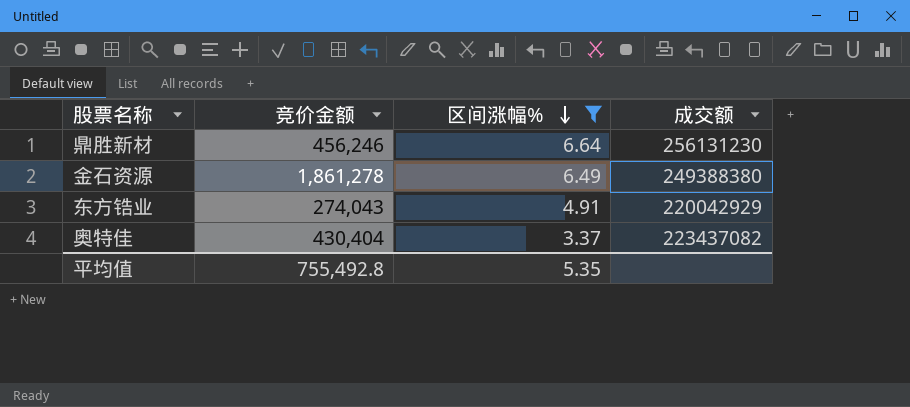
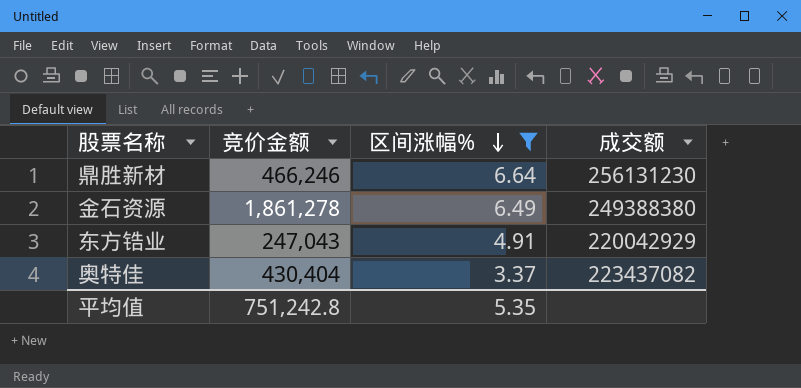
鼎胜新材 | 竞价金额: 456,246 -> 466,246
东方锆业 | 竞价金额: 274,043 -> 247,043
平均值 | 竞价金额: 755,492.8 -> 751,242.8

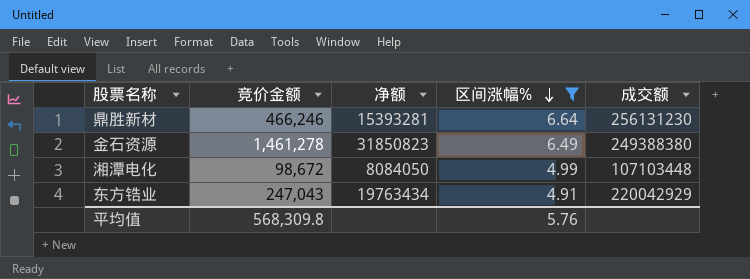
column 净额 | position: none -> 3
row 奥特佳: 430,404 | 3.37 | 223437082 -> none
金石资源 | 竞价金额: 1,861,278 -> 1,461,278
row 湘潭电化: none -> 98,672 | 8084050 | 4.99 | 107103448
平均值 | 竞价金额: 751,242.8 -> 568,309.8
平均值 | 区间涨幅%: 5.35 -> 5.76

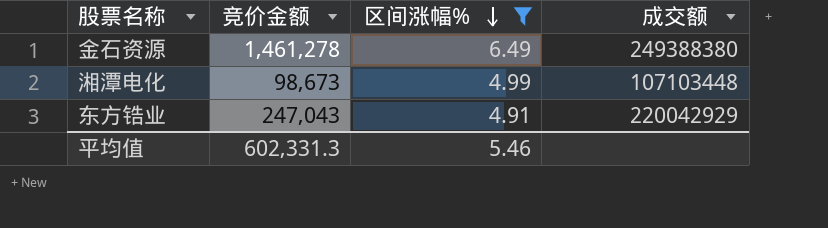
column 净额 | position: 3 -> none
row 鼎胜新材: 466,246 | 15393281 | 6.64 | 256131230 -> none
湘潭电化 | 竞价金额: 98,672 -> 98,673
平均值 | 竞价金额: 568,309.8 -> 602,331.3
平均值 | 区间涨幅%: 5.76 -> 5.46

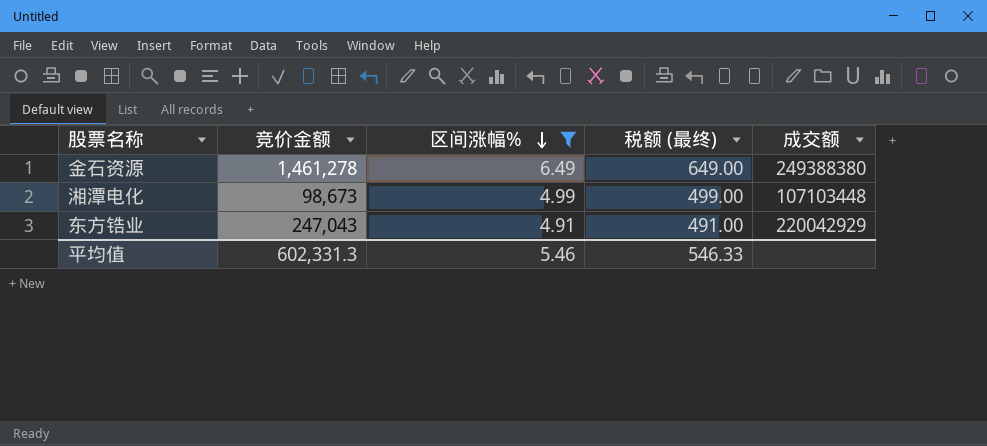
column 税额 (最终) | formula: none -> [区间涨幅%] * 100

